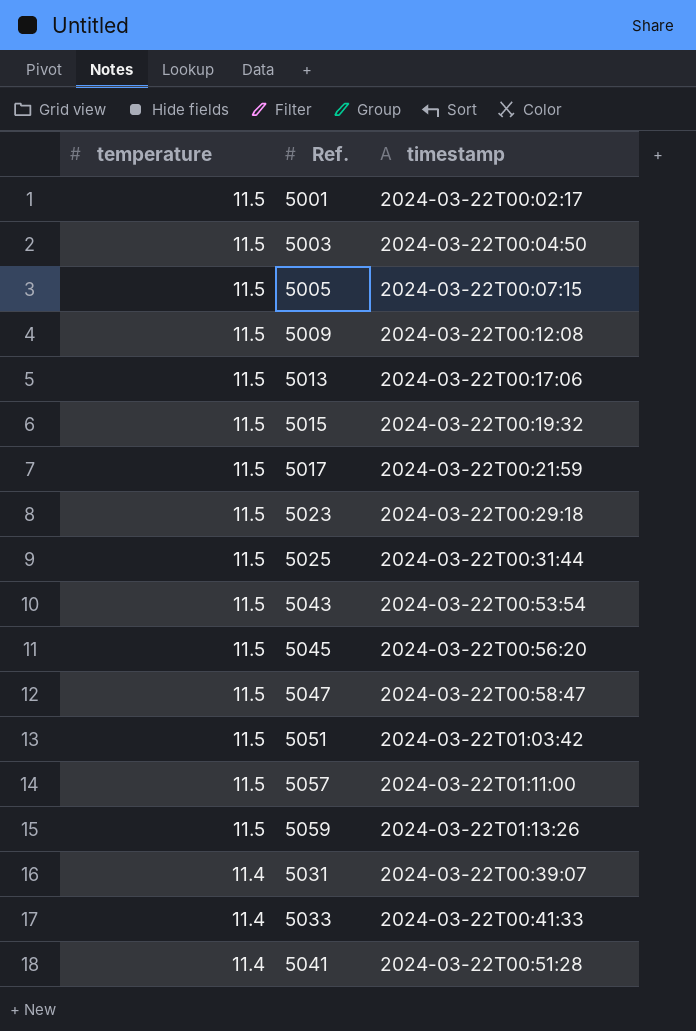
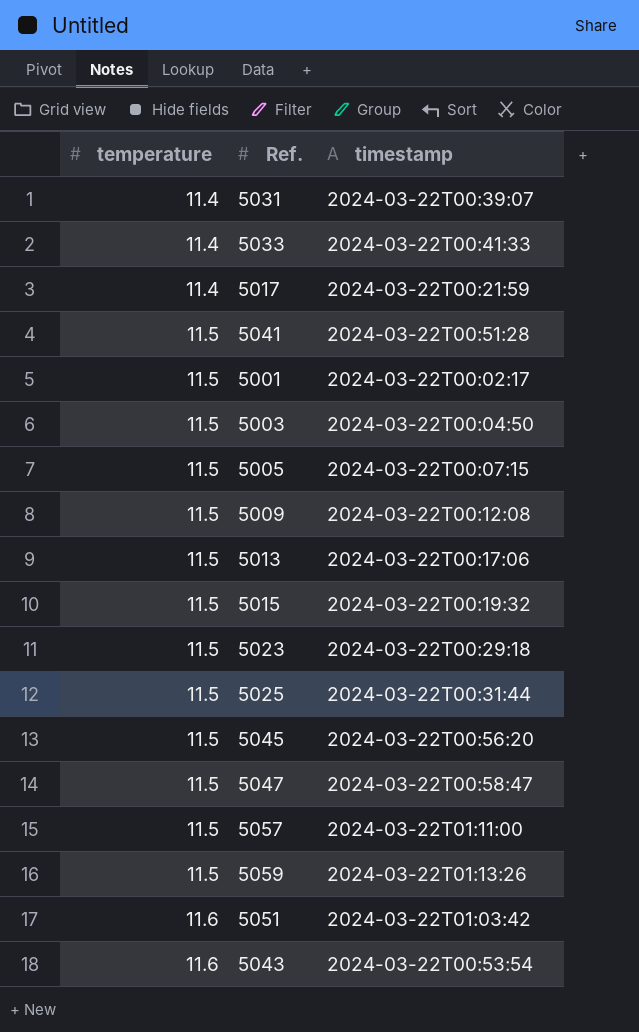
row order: temperature descending -> temperature ascending
5017 | temperature: 11.5 -> 11.4
5041 | temperature: 11.4 -> 11.5
5051 | temperature: 11.5 -> 11.6
5043 | temperature: 11.5 -> 11.6

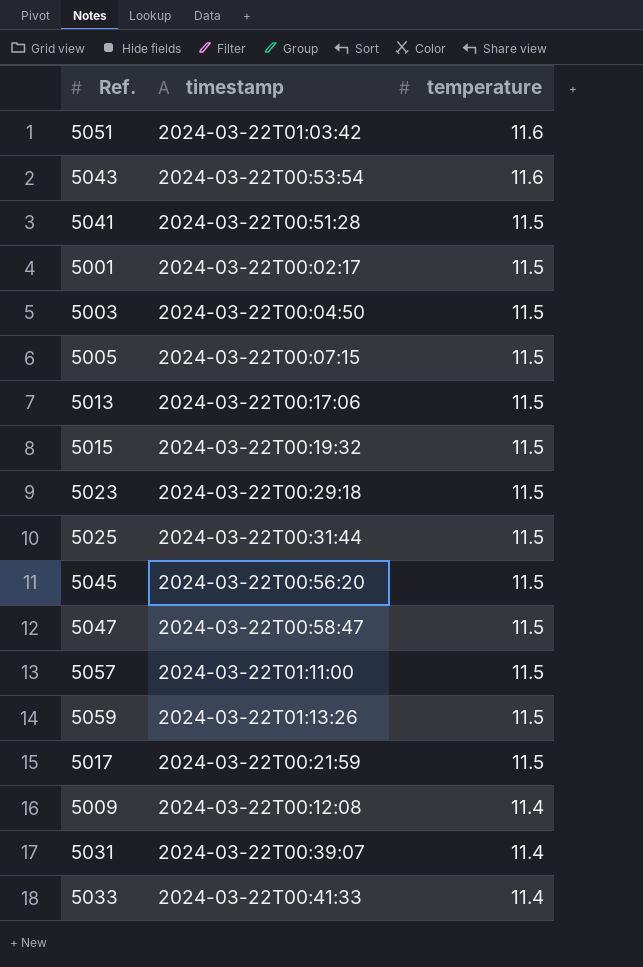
row order: temperature ascending -> temperature descending
column temperature | position: 1 -> 3
5017 | temperature: 11.4 -> 11.5
5009 | temperature: 11.5 -> 11.4

